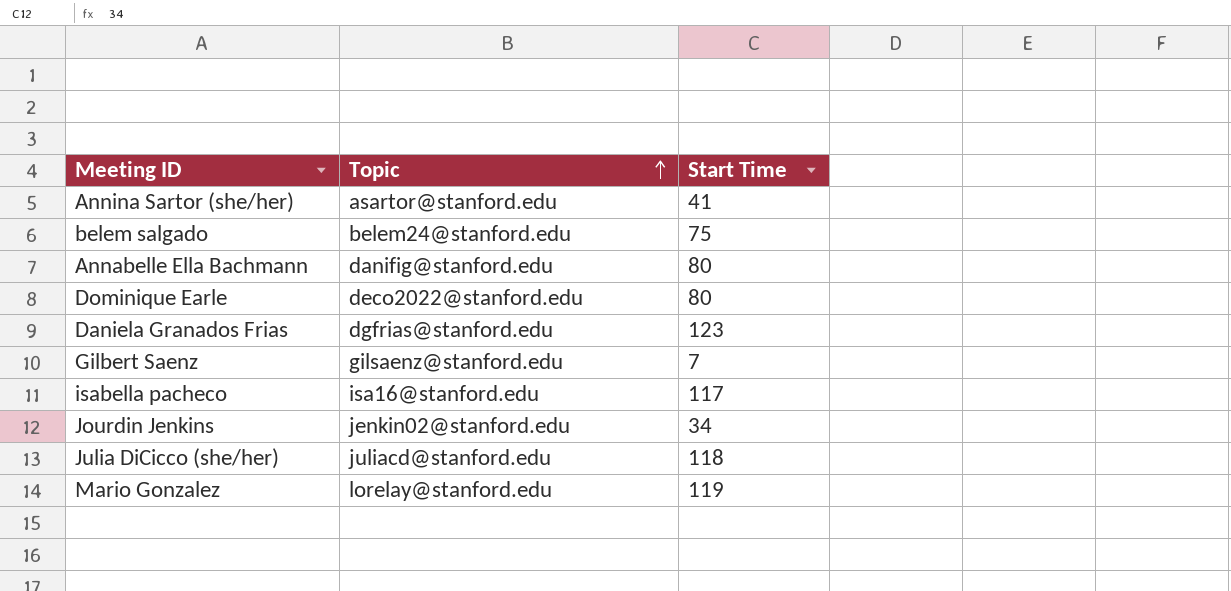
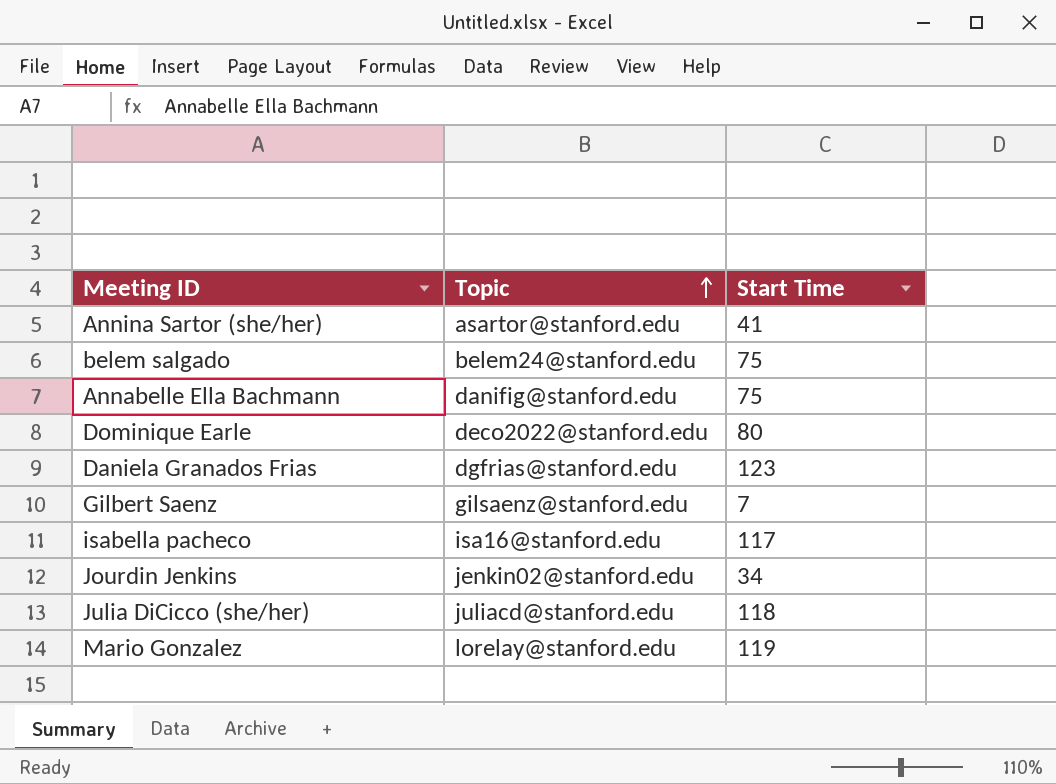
Annabelle Ella Bachmann | Start Time: 80 -> 75

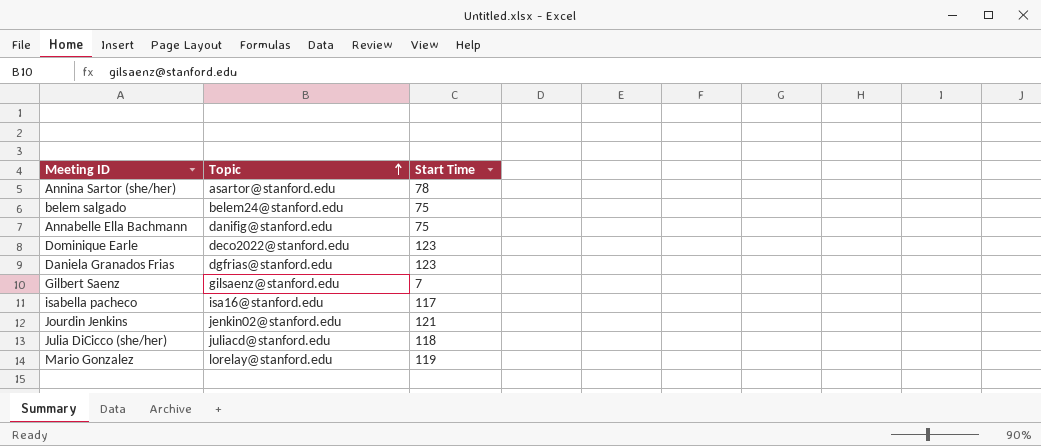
Annina Sartor (she/her) | Start Time: 41 -> 78
Dominique Earle | Start Time: 80 -> 123
Jourdin Jenkins | Start Time: 34 -> 121

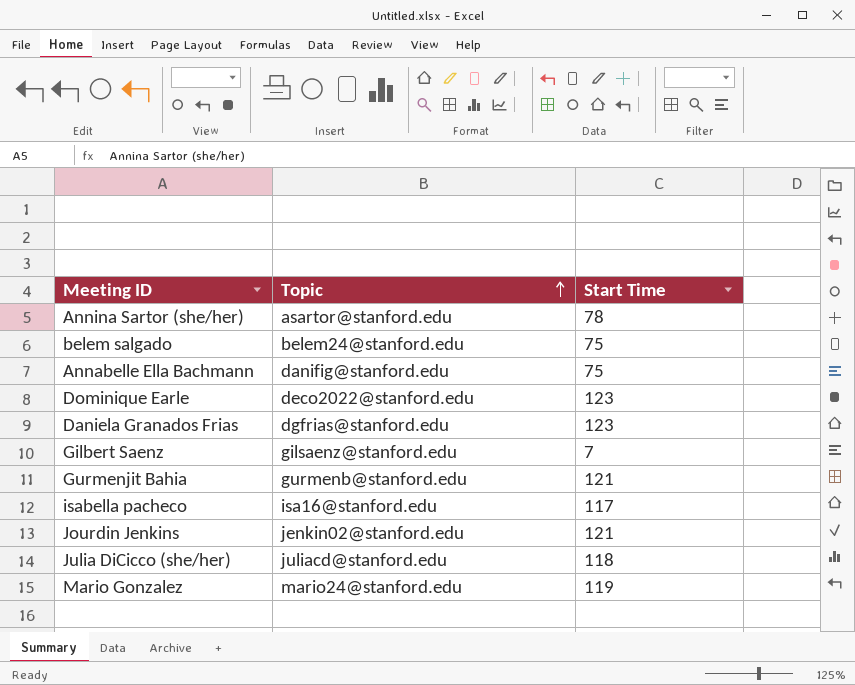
row Gurmenjit Bahia: none -> gurmenb@stanford.edu | 121
Mario Gonzalez | Topic: lorelay@stanford.edu -> mario24@stanford.edu

